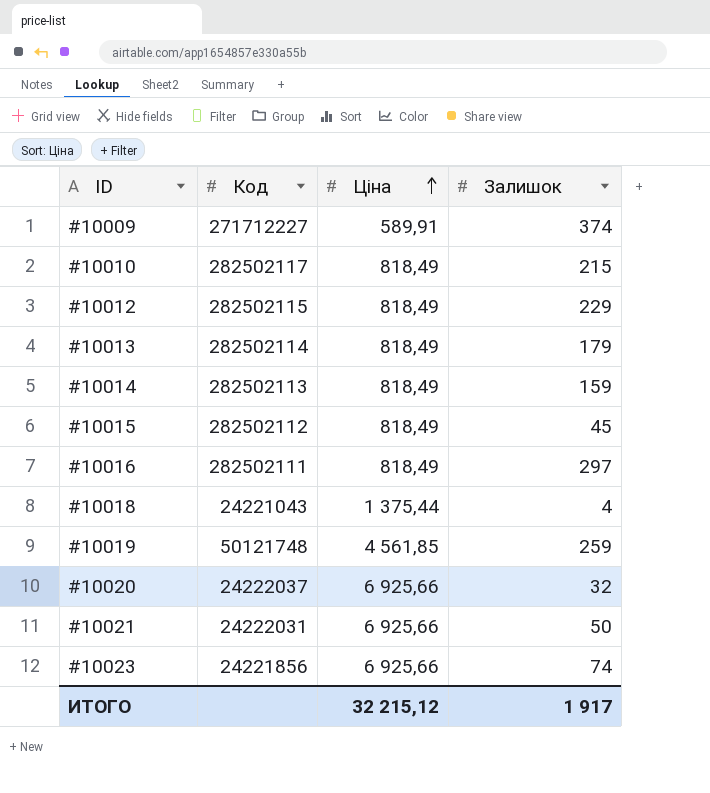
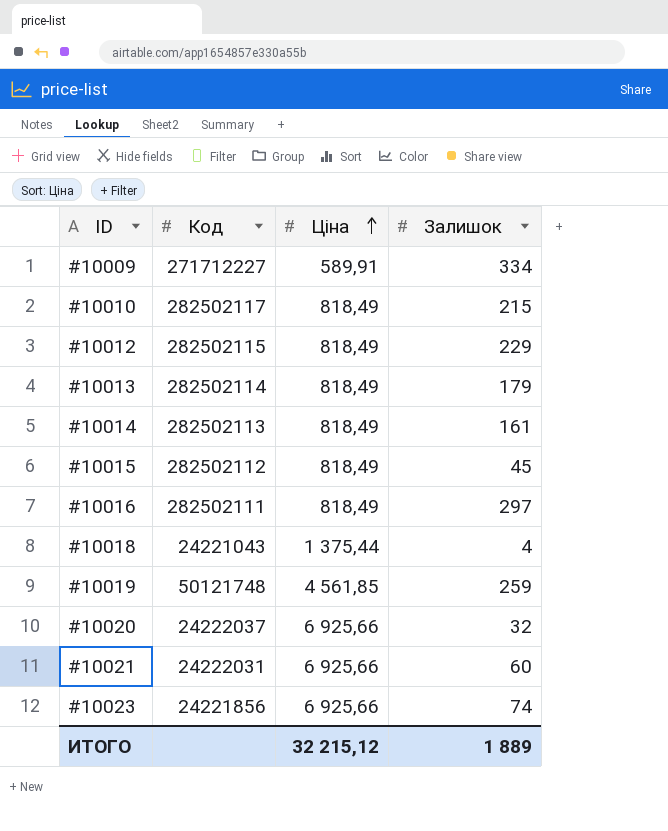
#10009 | Залишок: 374 -> 334
#10014 | Залишок: 159 -> 161
#10021 | Залишок: 50 -> 60
ИТОГО | Залишок: 1 917 -> 1 889

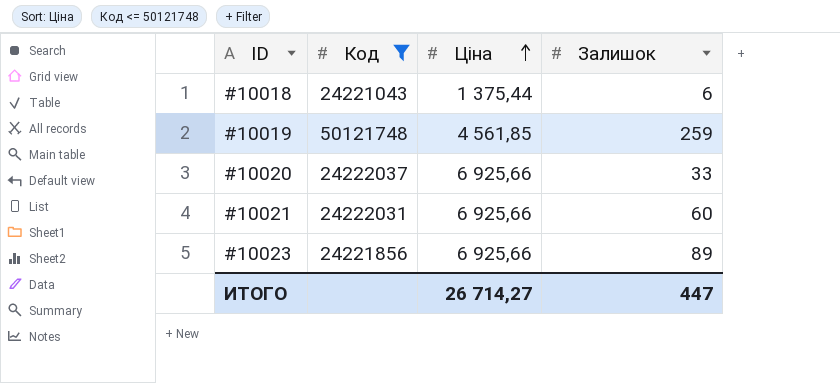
filter: none -> Код <= 50121748
#10018 | Залишок: 4 -> 6
#10020 | Залишок: 32 -> 33
#10023 | Залишок: 74 -> 89
ИТОГО | Ціна: 32 215,12 -> 26 714,27
ИТОГО | Залишок: 1 889 -> 447

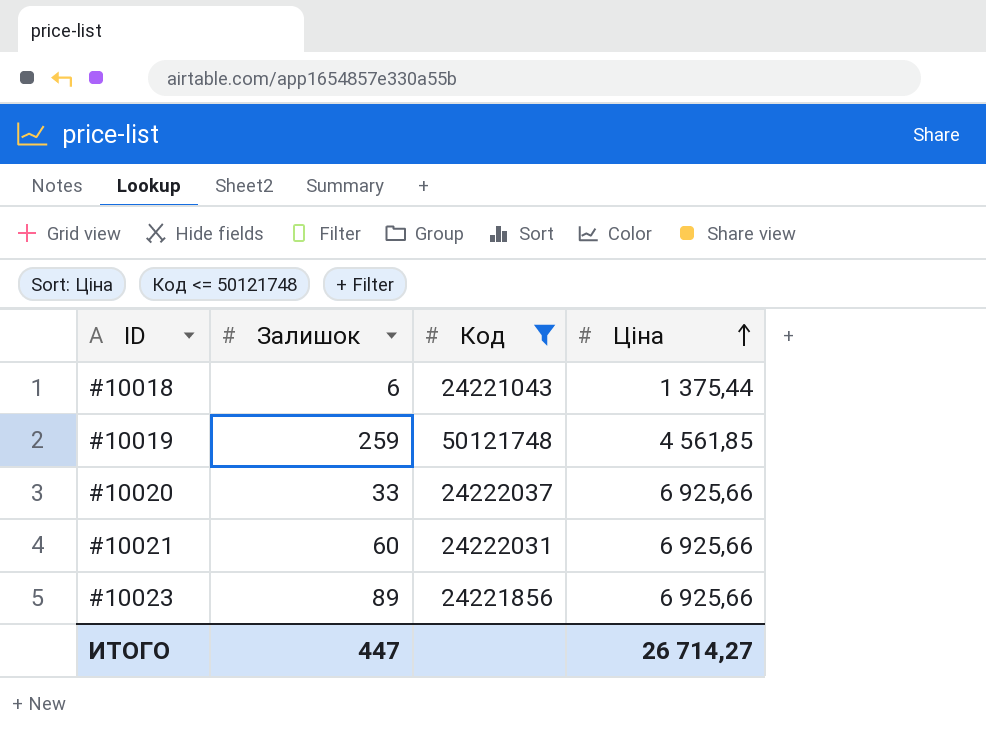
column Залишок | position: 4 -> 2

